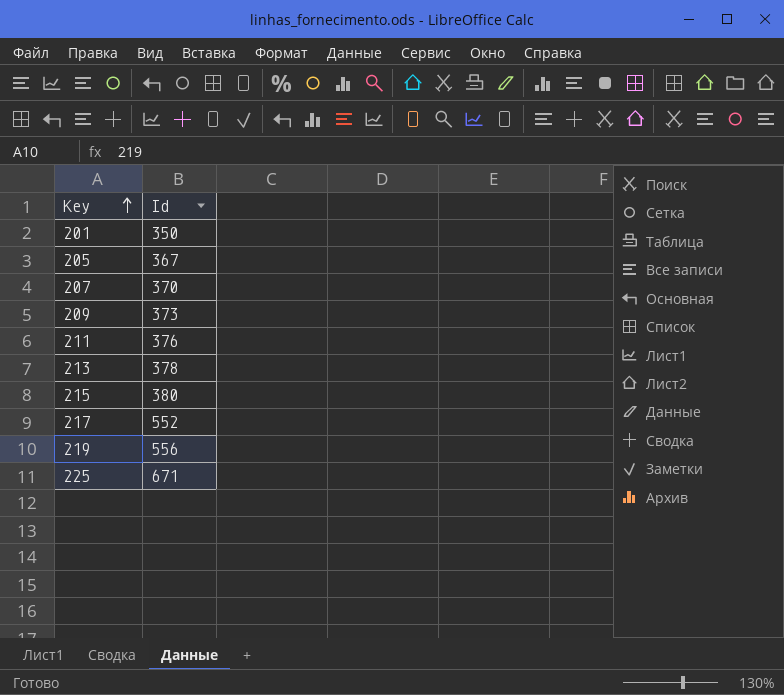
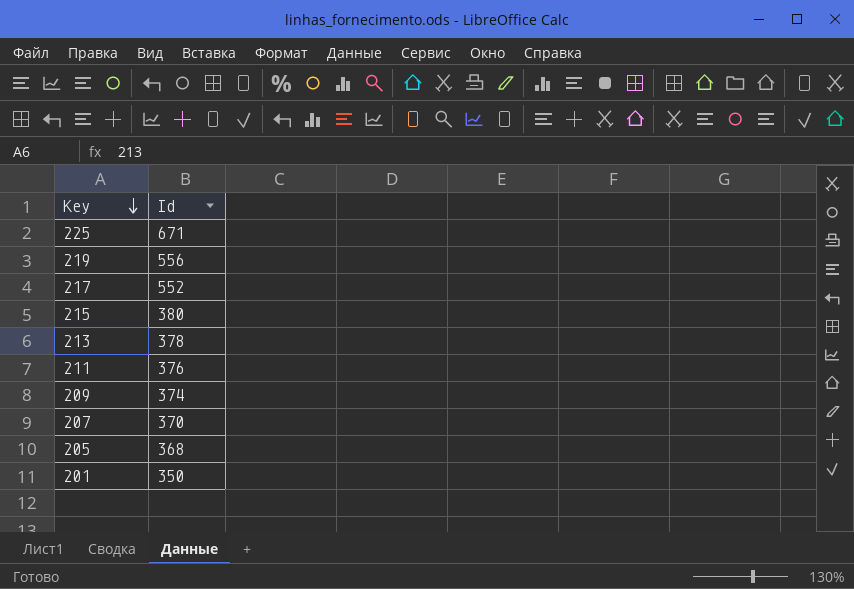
row order: Key ascending -> Key descending
209 | Id: 373 -> 374
205 | Id: 367 -> 368

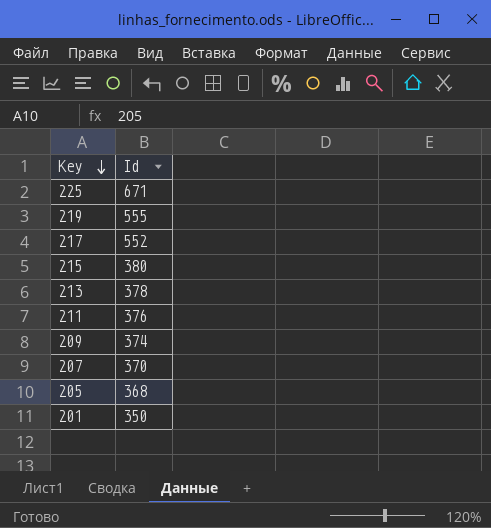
219 | Id: 556 -> 555

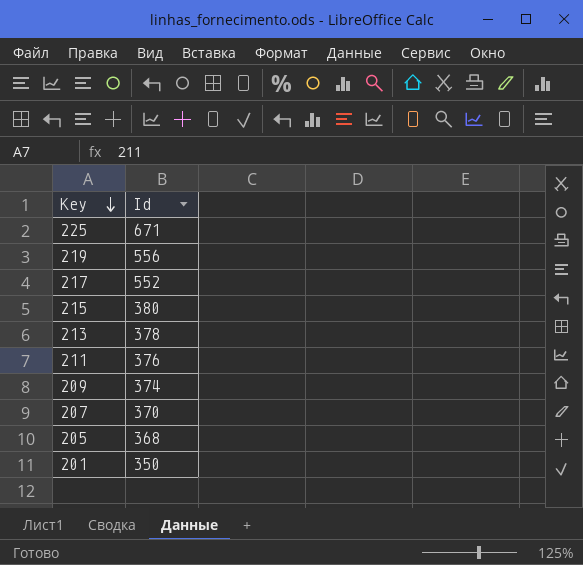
219 | Id: 555 -> 556

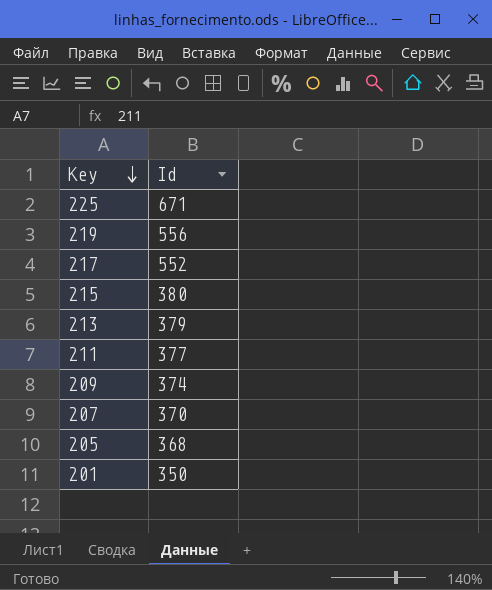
213 | Id: 378 -> 379
211 | Id: 376 -> 377

